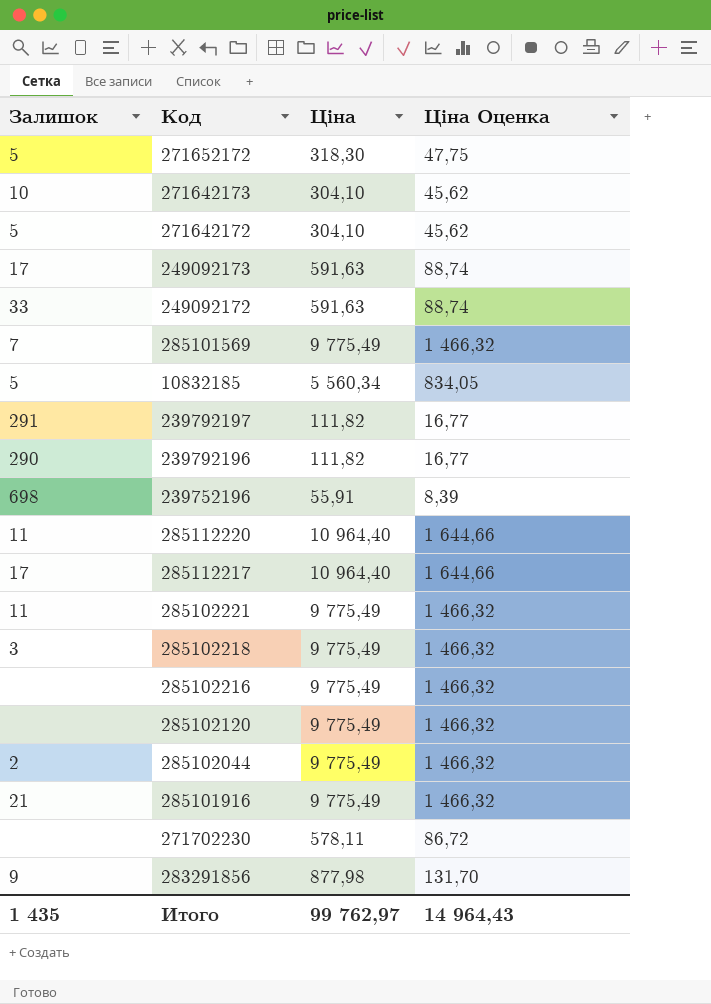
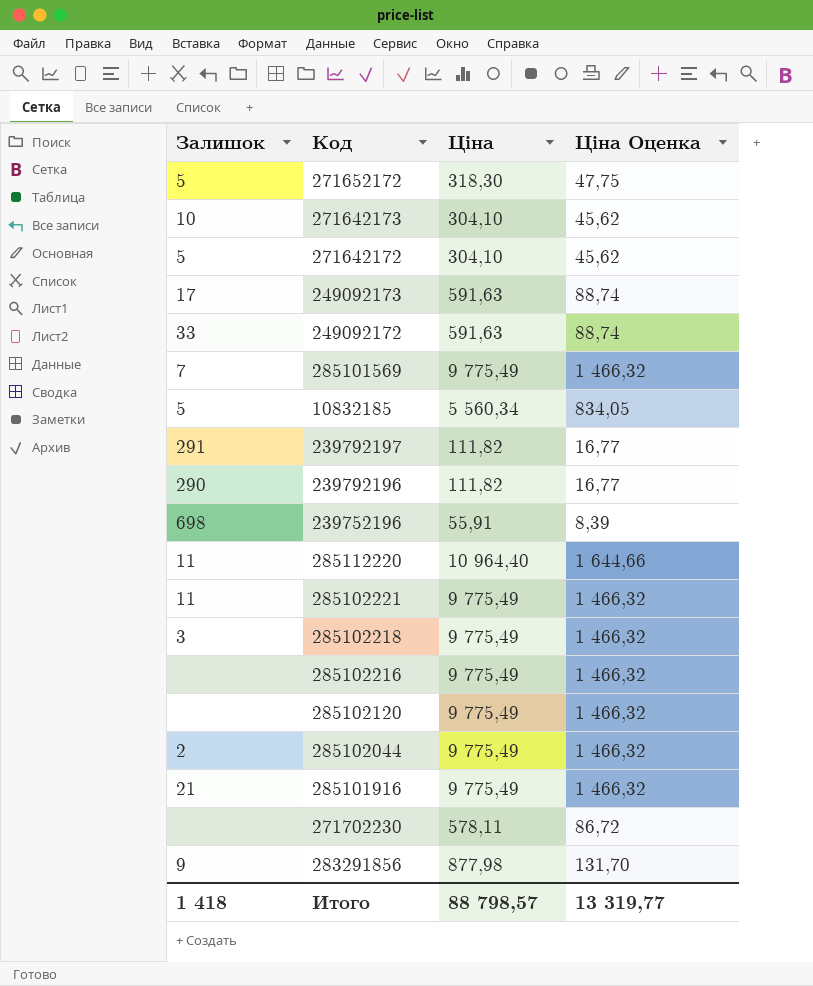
row 285112217: 17 | 10 964,40 | 1 644,66 -> none
Итого | Залишок: 1 435 -> 1 418
Итого | Ціна: 99 762,97 -> 88 798,57
Итого | Ціна Оценка: 14 964,43 -> 13 319,77

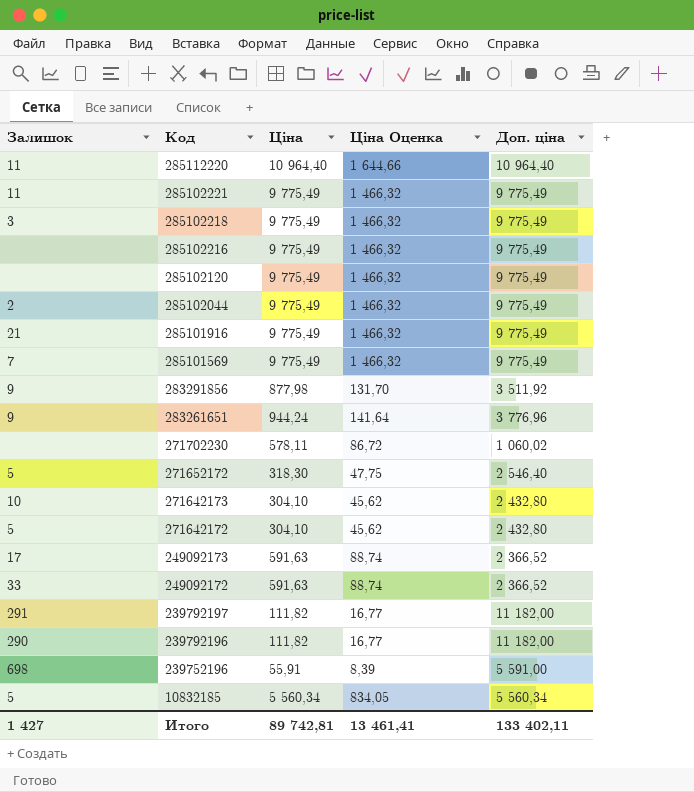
row order: none -> Код descending
column Доп. ціна | position: none -> 5
row 283261651: none -> 9 | 944,24 | 141,64 | 3 776,96
Итого | Залишок: 1 418 -> 1 427
Итого | Ціна: 88 798,57 -> 89 742,81
Итого | Ціна Оценка: 13 319,77 -> 13 461,41

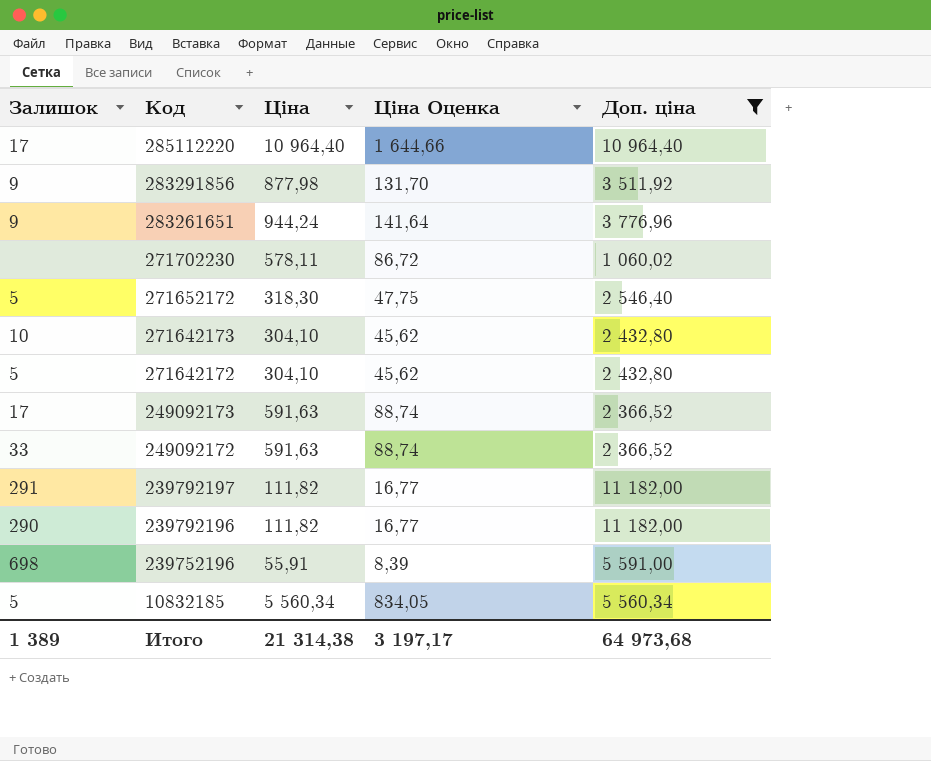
filter: none -> Доп. ціна != 9 775,49
285112220 | Залишок: 11 -> 17
Итого | Залишок: 1 427 -> 1 389
Итого | Ціна: 89 742,81 -> 21 314,38
Итого | Ціна Оценка: 13 461,41 -> 3 197,17
Итого | Доп. ціна: 133 402,11 -> 64 973,68

